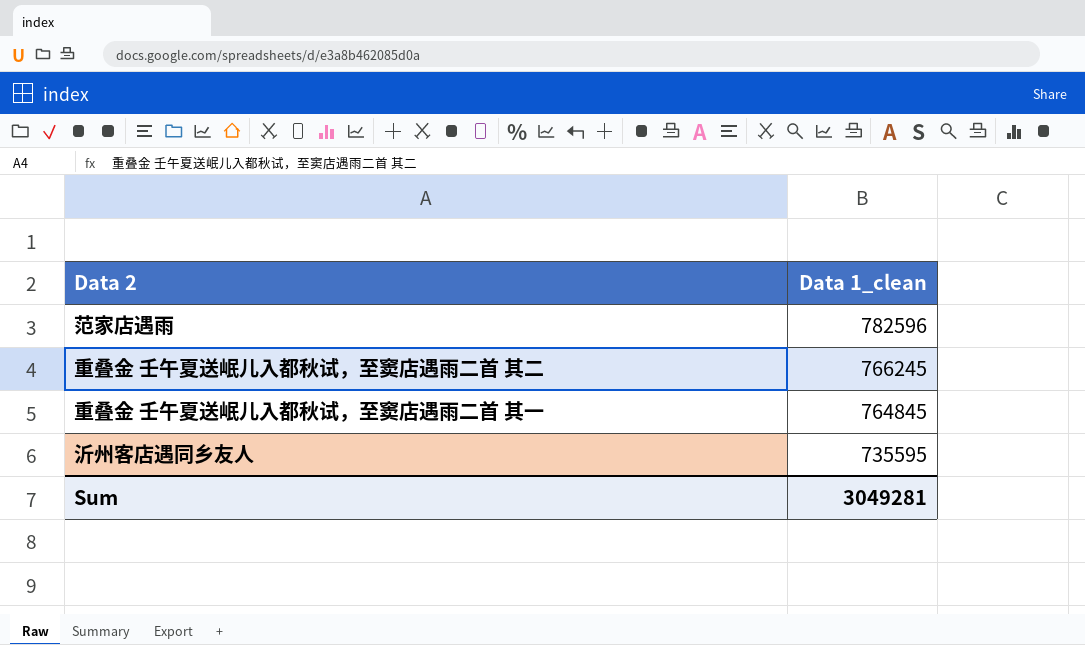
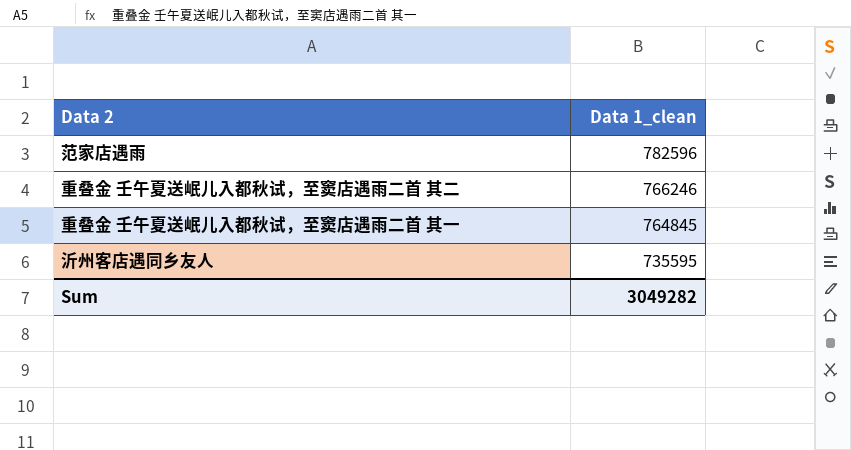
重叠金 壬午夏送岷儿入都秋试，至窦店遇雨二首 其二 | Data 1_clean: 766245 -> 766246
Sum | Data 1_clean: 3049281 -> 3049282

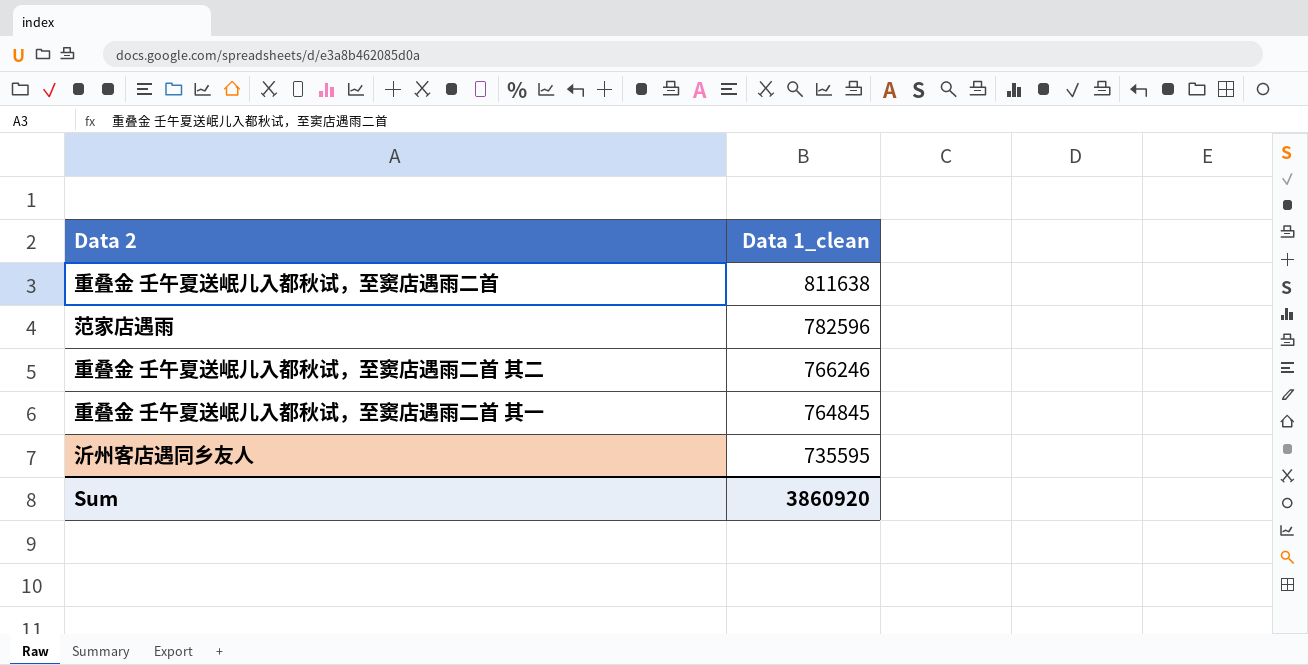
row 重叠金 壬午夏送岷儿入都秋试，至窦店遇雨二首: none -> 811638
Sum | Data 1_clean: 3049282 -> 3860920

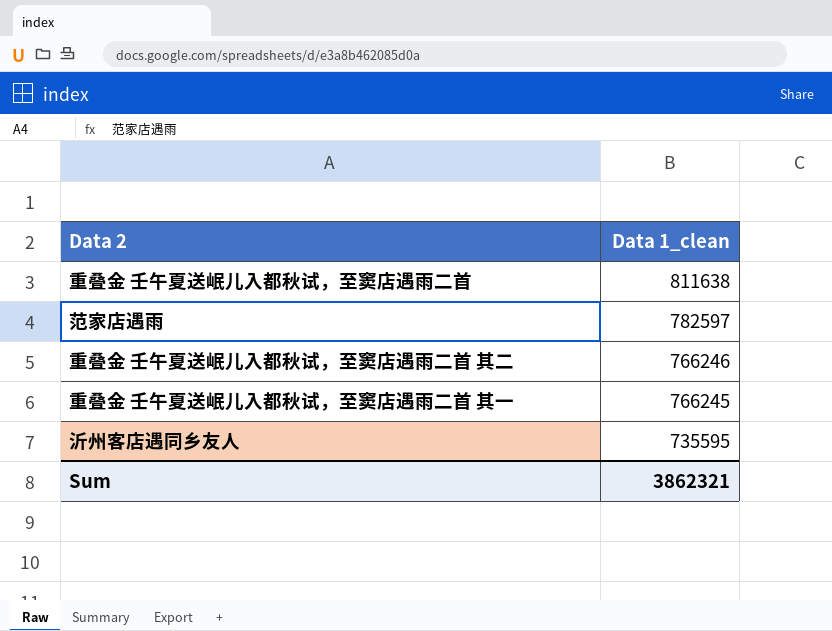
范家店遇雨 | Data 1_clean: 782596 -> 782597
重叠金 壬午夏送岷儿入都秋试，至窦店遇雨二首 其一 | Data 1_clean: 764845 -> 766245
Sum | Data 1_clean: 3860920 -> 3862321

